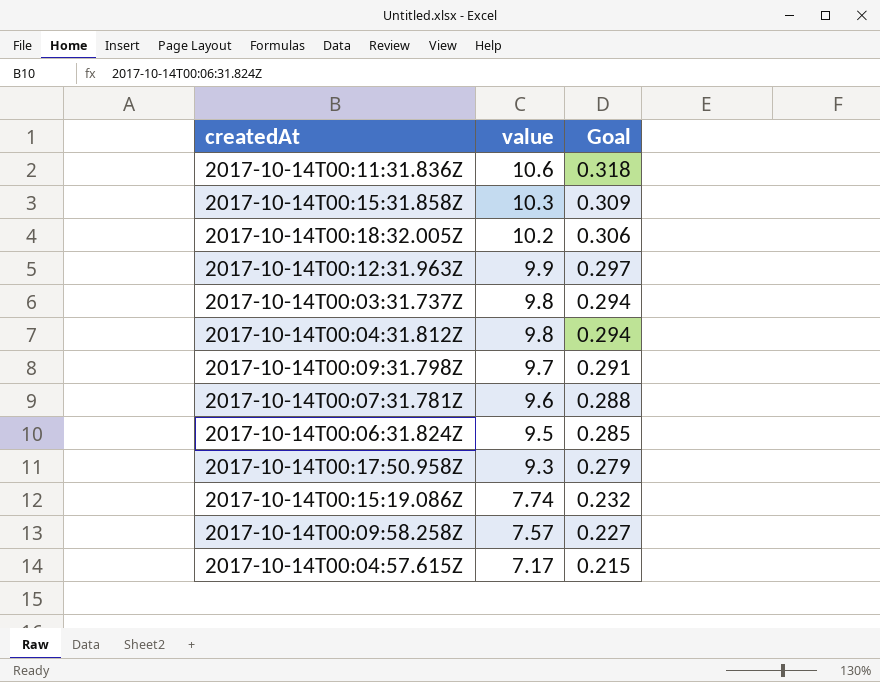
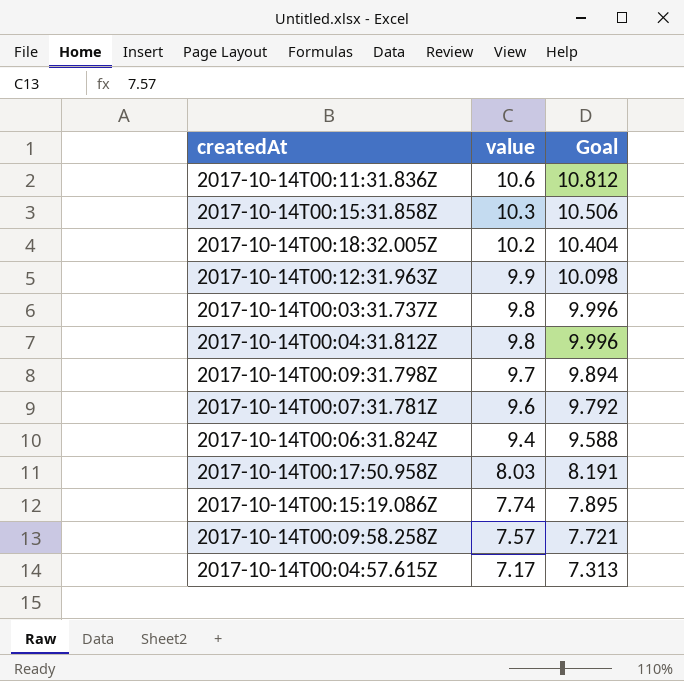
column Goal | formula: [value] * 0.03 -> [value] * 1.02
2017-10-14T00:06:31.824Z | value: 9.5 -> 9.4
2017-10-14T00:17:50.958Z | value: 9.3 -> 8.03

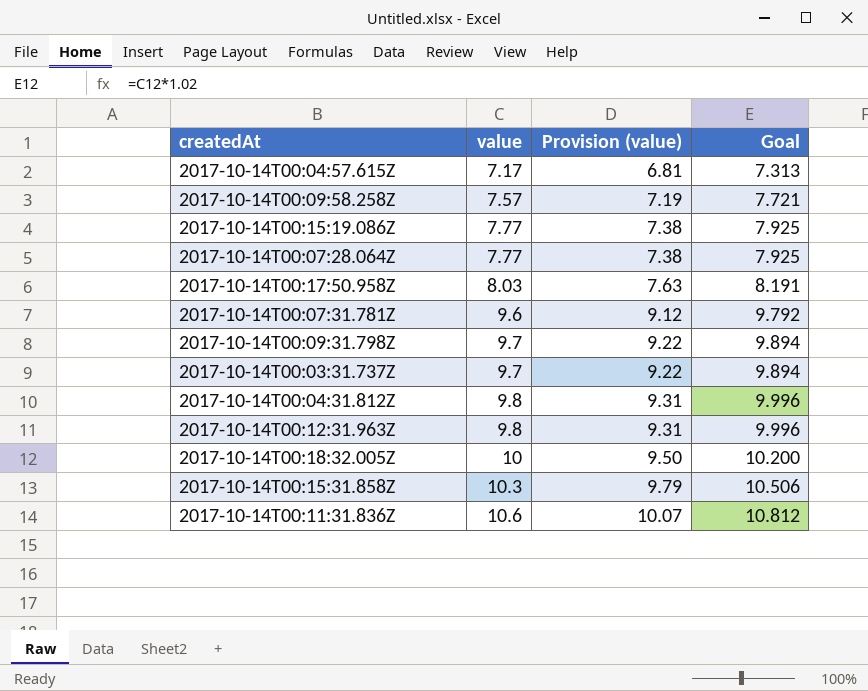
row order: value descending -> value ascending
column Provision (value) | formula: none -> [value] * 0.95
row 2017-10-14T00:06:31.824Z: 9.4 | 9.588 -> none
2017-10-14T00:15:19.086Z | value: 7.74 -> 7.77
2017-10-14T00:15:19.086Z | Goal: 7.895 -> 7.925
row 2017-10-14T00:07:28.064Z: none -> 7.77 | 7.38 | 7.925
2017-10-14T00:03:31.737Z | value: 9.8 -> 9.7
2017-10-14T00:03:31.737Z | Goal: 9.996 -> 9.894
2017-10-14T00:12:31.963Z | value: 9.9 -> 9.8
2017-10-14T00:12:31.963Z | Goal: 10.098 -> 9.996
2017-10-14T00:18:32.005Z | value: 10.2 -> 10
2017-10-14T00:18:32.005Z | Goal: 10.404 -> 10.200

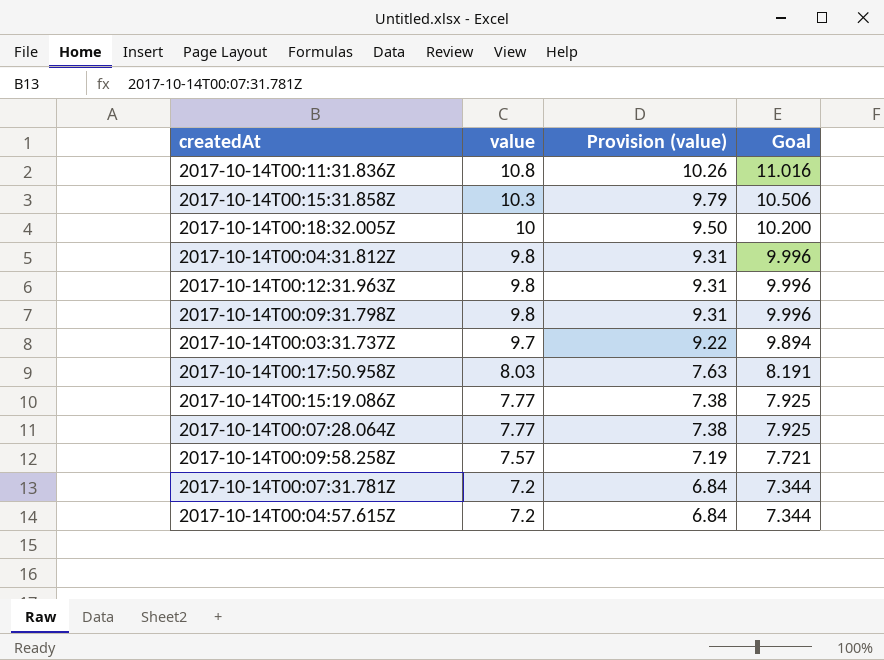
row order: value ascending -> value descending
2017-10-14T00:11:31.836Z | value: 10.6 -> 10.8
2017-10-14T00:11:31.836Z | Provision (value): 10.07 -> 10.26
2017-10-14T00:11:31.836Z | Goal: 10.812 -> 11.016
2017-10-14T00:09:31.798Z | value: 9.7 -> 9.8
2017-10-14T00:09:31.798Z | Provision (value): 9.22 -> 9.31
2017-10-14T00:09:31.798Z | Goal: 9.894 -> 9.996
2017-10-14T00:07:31.781Z | value: 9.6 -> 7.2
2017-10-14T00:07:31.781Z | Provision (value): 9.12 -> 6.84
2017-10-14T00:07:31.781Z | Goal: 9.792 -> 7.344
2017-10-14T00:04:57.615Z | value: 7.17 -> 7.2
2017-10-14T00:04:57.615Z | Provision (value): 6.81 -> 6.84
2017-10-14T00:04:57.615Z | Goal: 7.313 -> 7.344

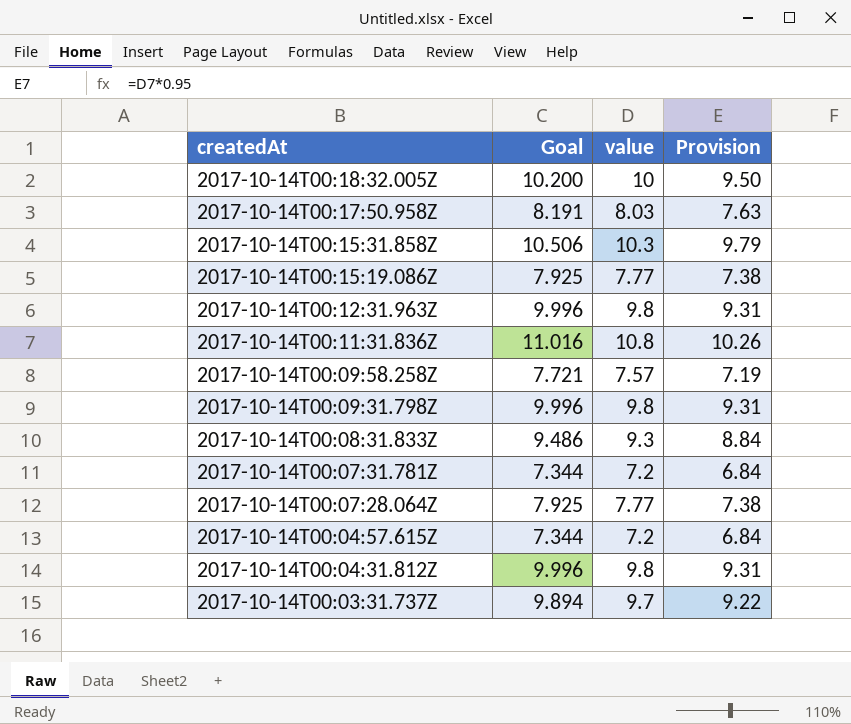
row order: value descending -> createdAt descending
column Goal | position: 4 -> 2
column name: Provision (value) -> Provision
row 2017-10-14T00:08:31.833Z: none -> 9.486 | 9.3 | 8.84

